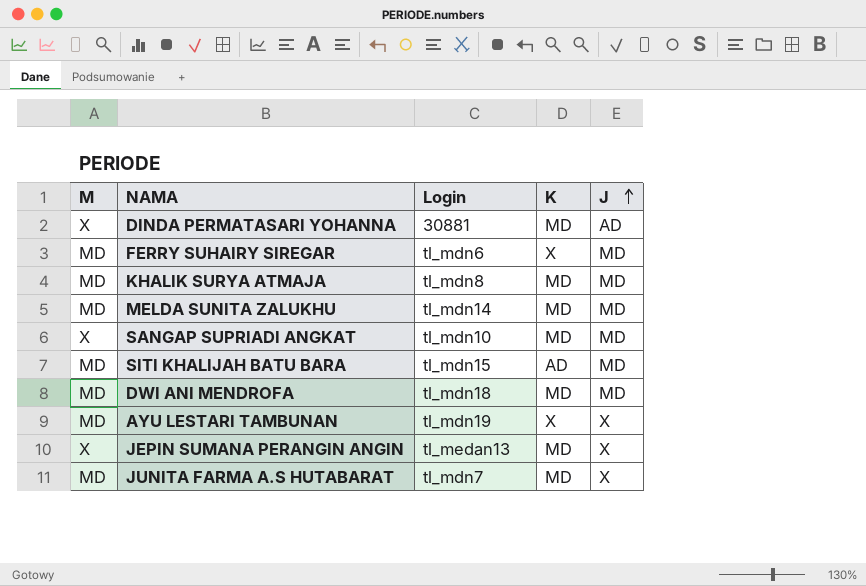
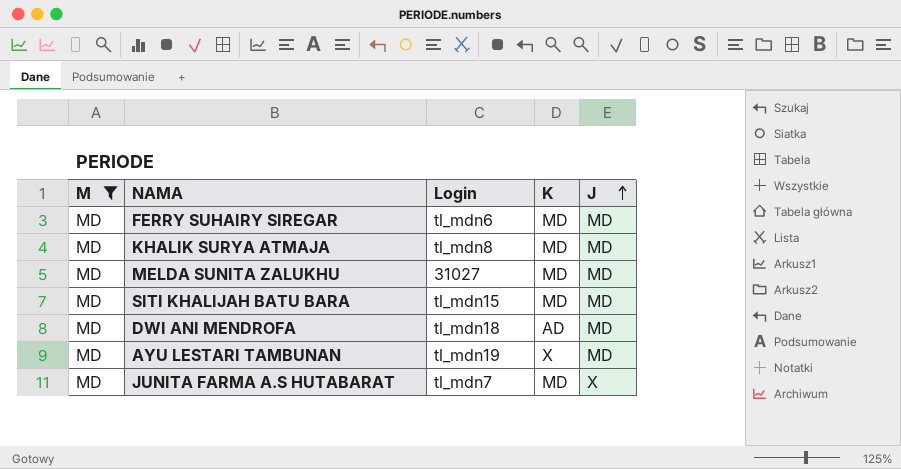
filter: none -> M = MD
FERRY SUHAIRY SIREGAR | K: X -> MD
MELDA SUNITA ZALUKHU | Login: tl_mdn14 -> 31027
SITI KHALIJAH BATU BARA | K: AD -> MD
DWI ANI MENDROFA | K: MD -> AD
AYU LESTARI TAMBUNAN | J: X -> MD

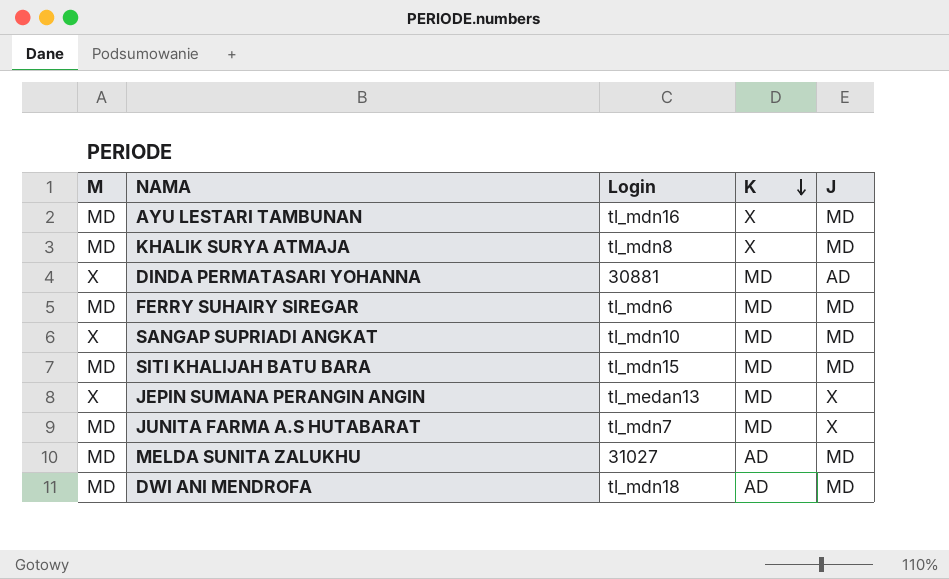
filter: M = MD -> none
row order: J ascending -> K descending
AYU LESTARI TAMBUNAN | Login: tl_mdn19 -> tl_mdn16
KHALIK SURYA ATMAJA | K: MD -> X
MELDA SUNITA ZALUKHU | K: MD -> AD

